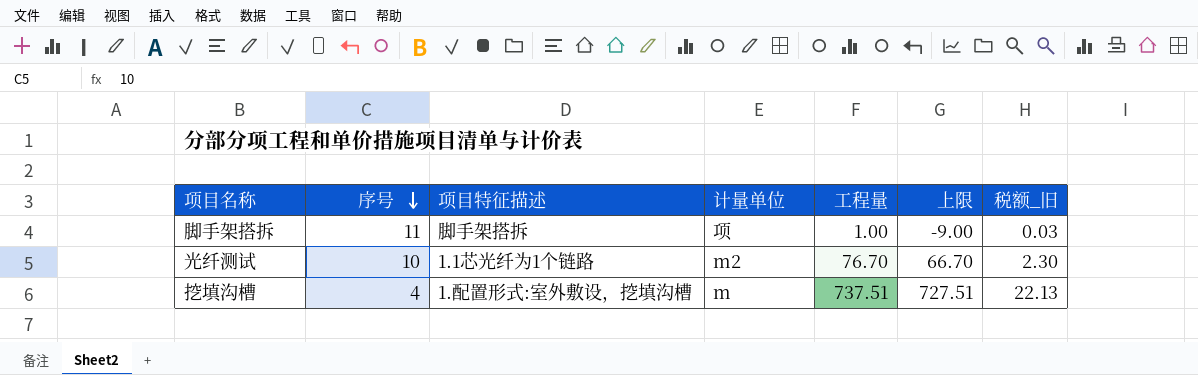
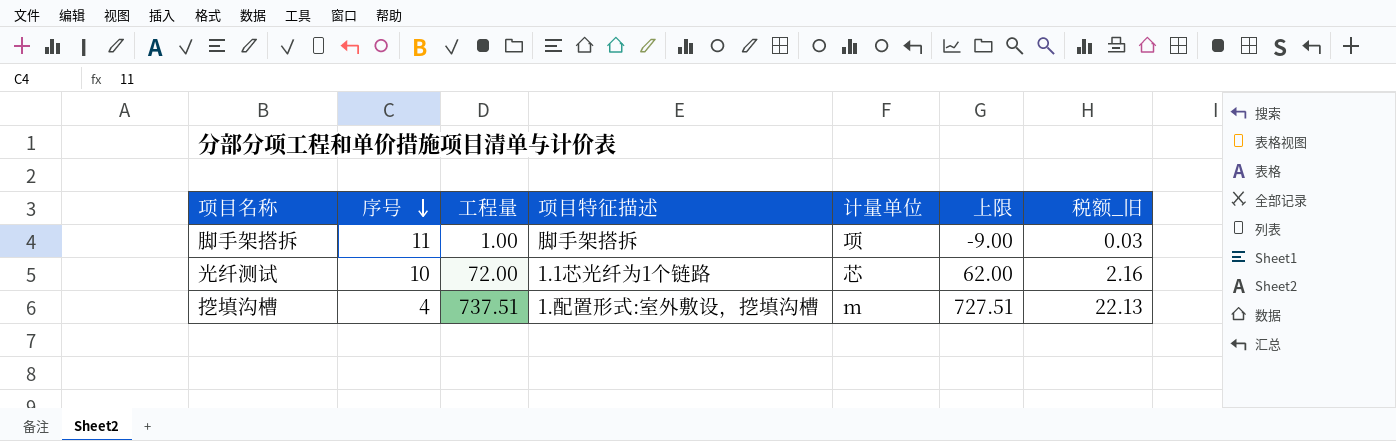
column 工程量 | position: 5 -> 3
光纤测试 | 工程量: 76.70 -> 72.00
光纤测试 | 计量单位: m2 -> 芯
光纤测试 | 上限: 66.70 -> 62.00
光纤测试 | 税额_旧: 2.30 -> 2.16

